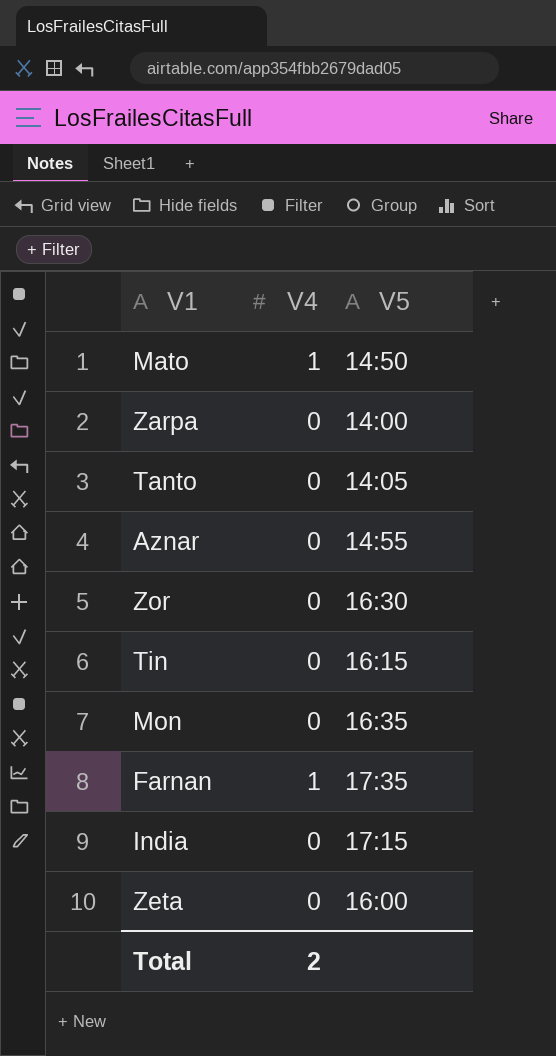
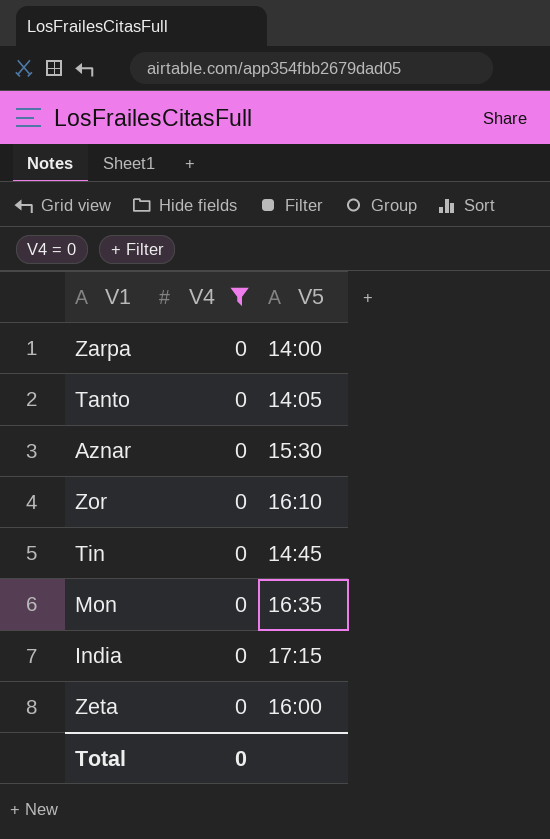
filter: none -> V4 = 0
Aznar | V5: 14:55 -> 15:30
Zor | V5: 16:30 -> 16:10
Tin | V5: 16:15 -> 14:45
Total | V4: 2 -> 0

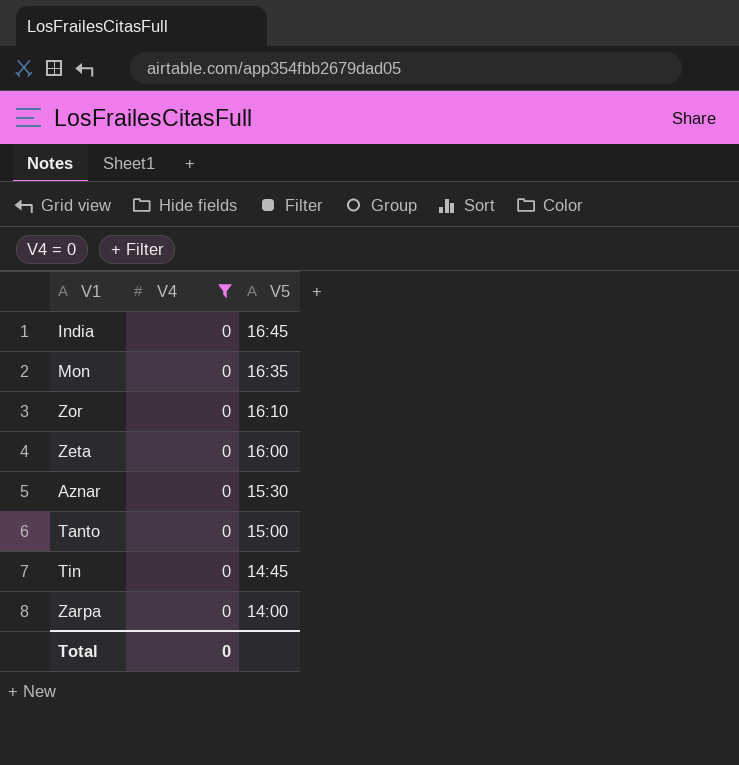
row order: none -> V5 descending
India | V5: 17:15 -> 16:45
Tanto | V5: 14:05 -> 15:00

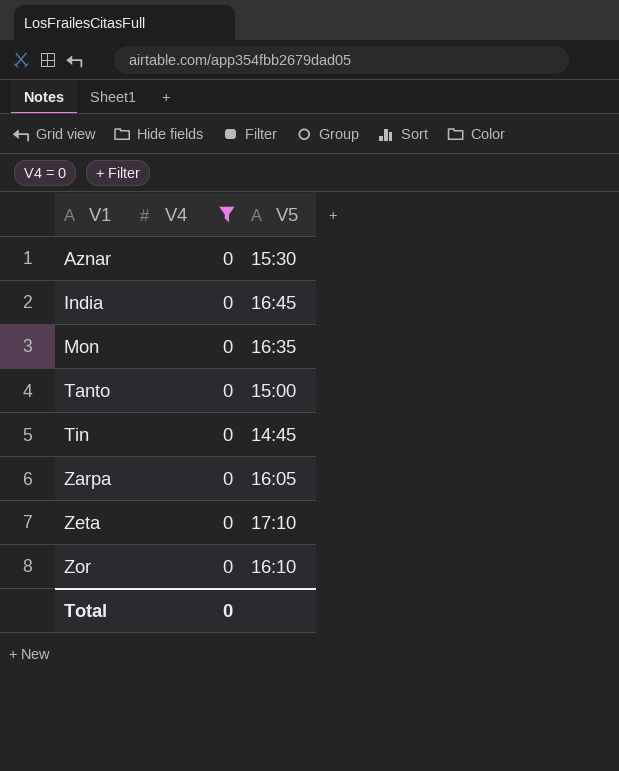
row order: V5 descending -> V1 ascending
Zarpa | V5: 14:00 -> 16:05
Zeta | V5: 16:00 -> 17:10

